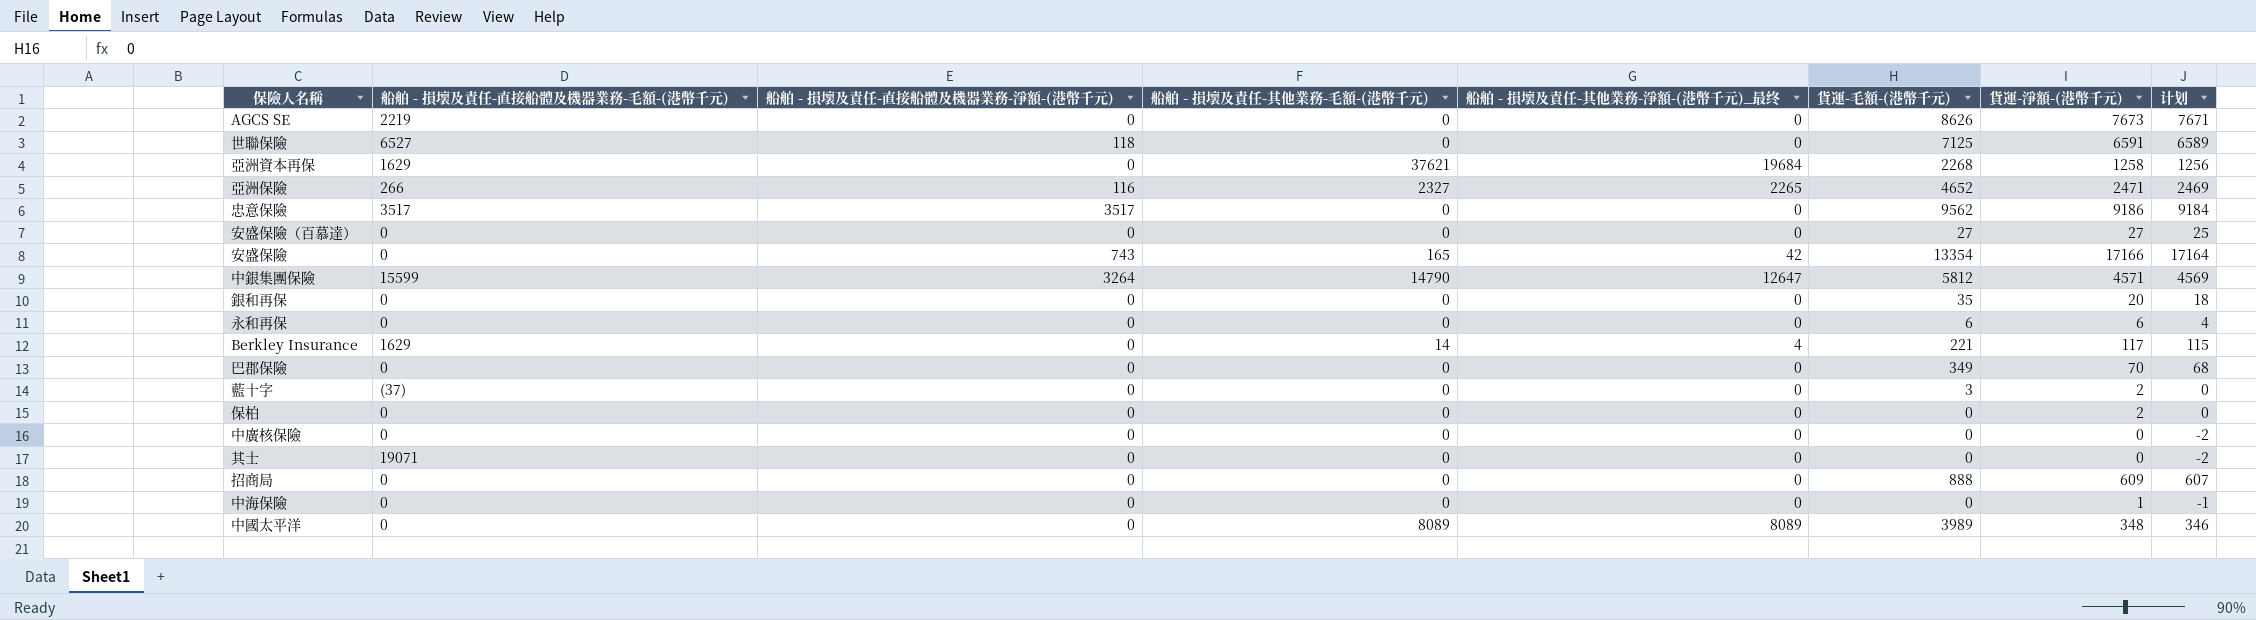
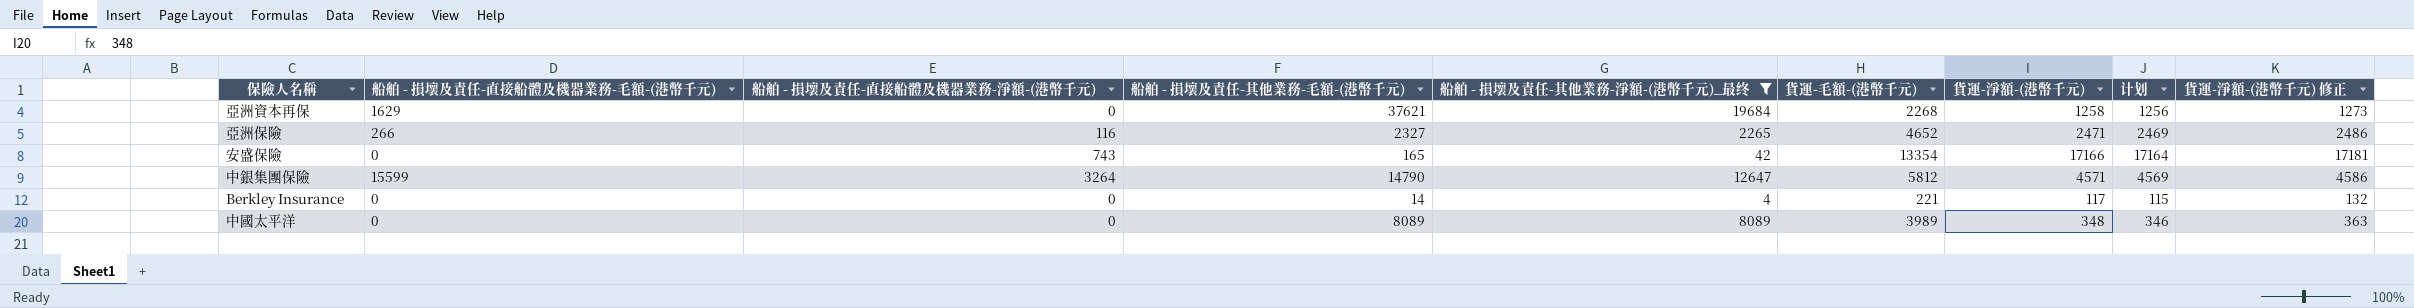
filter: none -> 船舶 - 損壞及責任-其他業務-淨額-(港幣千元)_最终 != 0
column 貨運-淨額-(港幣千元) 修正 | formula: none -> [貨運-淨額-(港幣千元)] + 15
Berkley Insurance | 船舶 - 損壞及責任-直接船體及機器業務-毛額-(港幣千元): 1629 -> 0

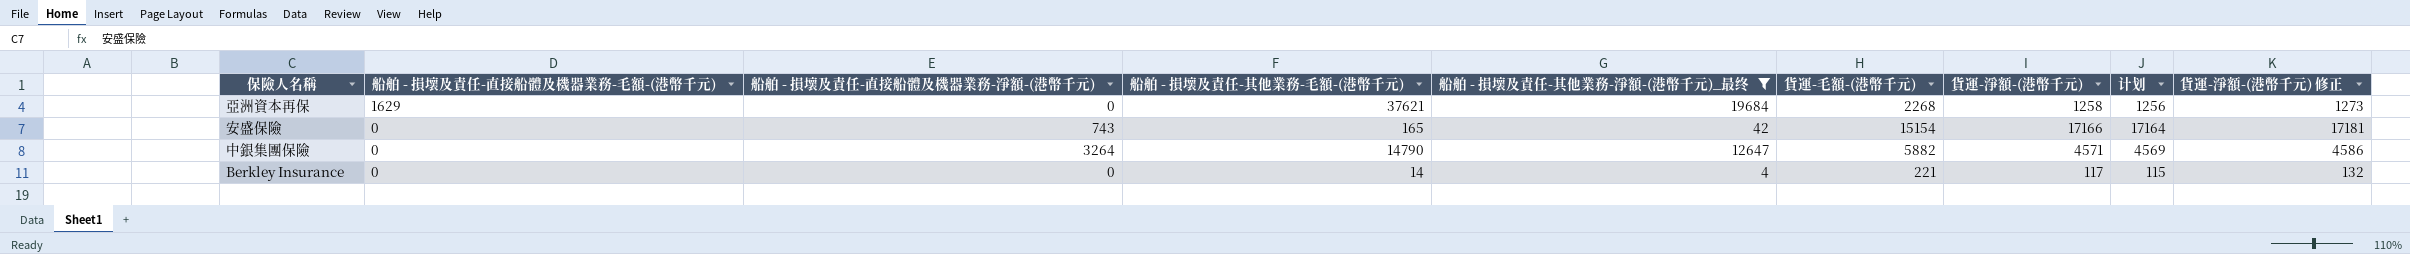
row 亞洲保險: 266 | 116 | 2327 | 2265 | 4652 | 2471 | 2469 | 2486 -> none
row 中國太平洋: 0 | 0 | 8089 | 8089 | 3989 | 348 | 346 | 363 -> none
安盛保險 | 貨運-毛額-(港幣千元): 13354 -> 15154
中銀集團保險 | 船舶 - 損壞及責任-直接船體及機器業務-毛額-(港幣千元): 15599 -> 0
中銀集團保險 | 貨運-毛額-(港幣千元): 5812 -> 5882

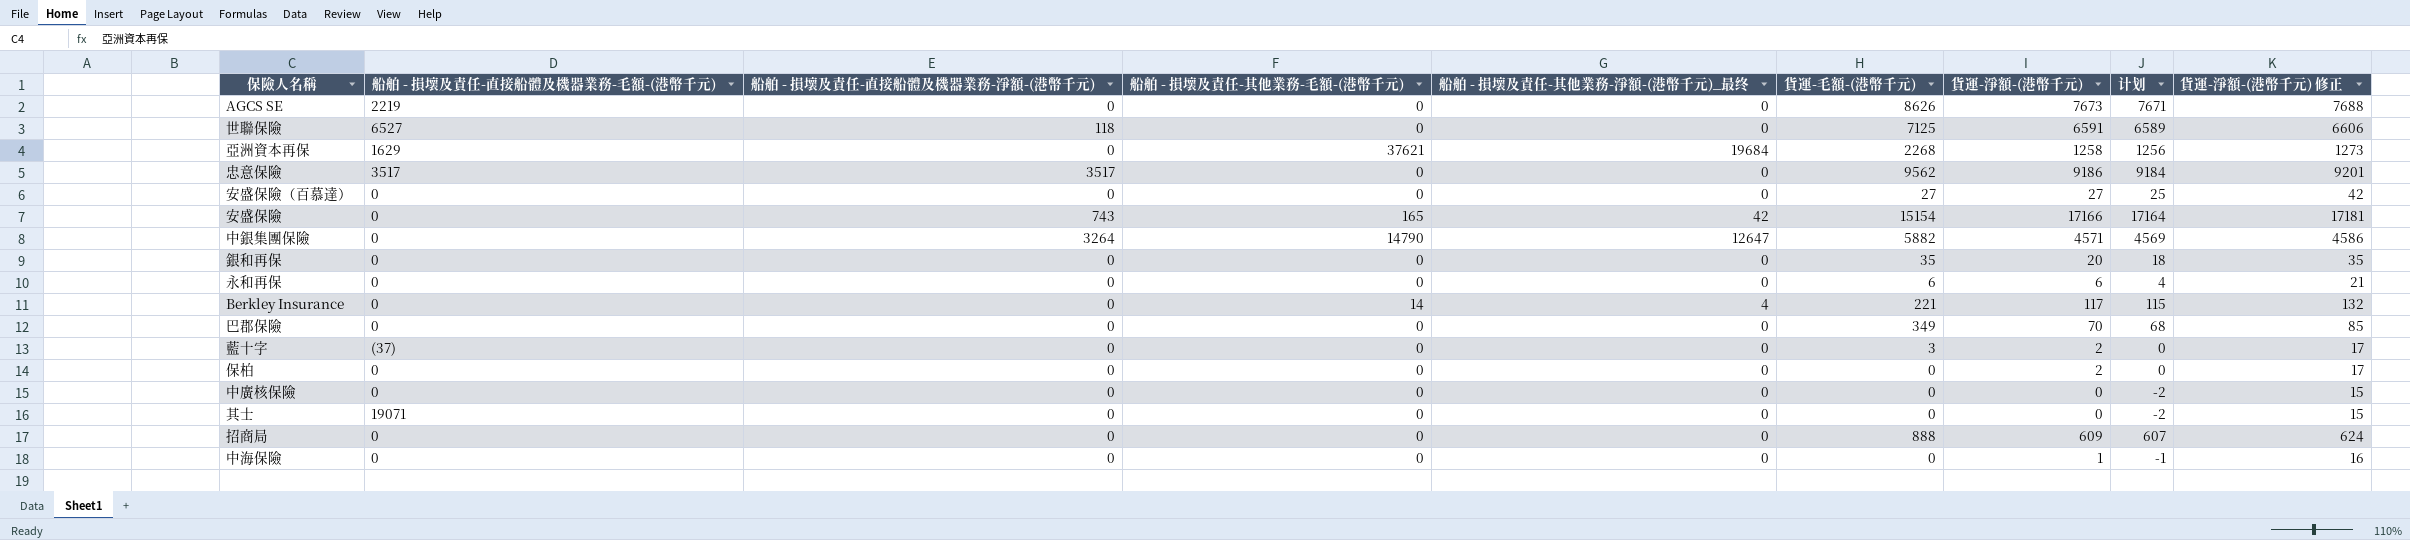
filter: 船舶 - 損壞及責任-其他業務-淨額-(港幣千元)_最终 != 0 -> none

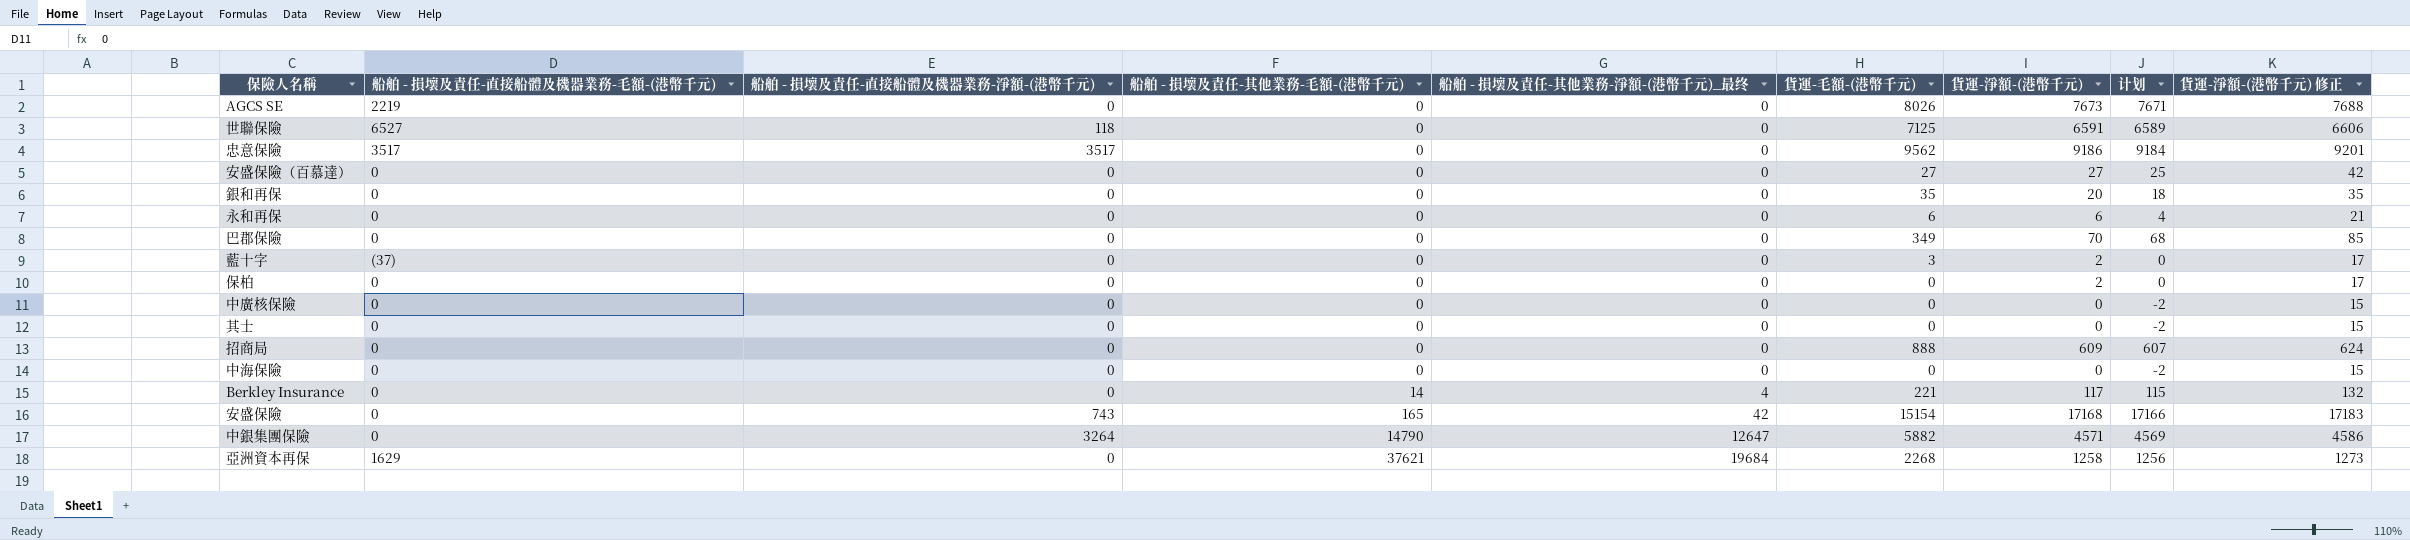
row order: none -> 船舶 - 損壞及責任-其他業務-毛額-(港幣千元) ascending
AGCS SE | 貨運-毛額-(港幣千元): 8626 -> 8026
其士 | 船舶 - 損壞及責任-直接船體及機器業務-毛額-(港幣千元): 19071 -> 0
中海保險 | 貨運-淨額-(港幣千元): 1 -> 0
中海保險 | 计划: -1 -> -2
中海保險 | 貨運-淨額-(港幣千元) 修正: 16 -> 15
安盛保險 | 貨運-淨額-(港幣千元): 17166 -> 17168
安盛保險 | 计划: 17164 -> 17166
安盛保險 | 貨運-淨額-(港幣千元) 修正: 17181 -> 17183

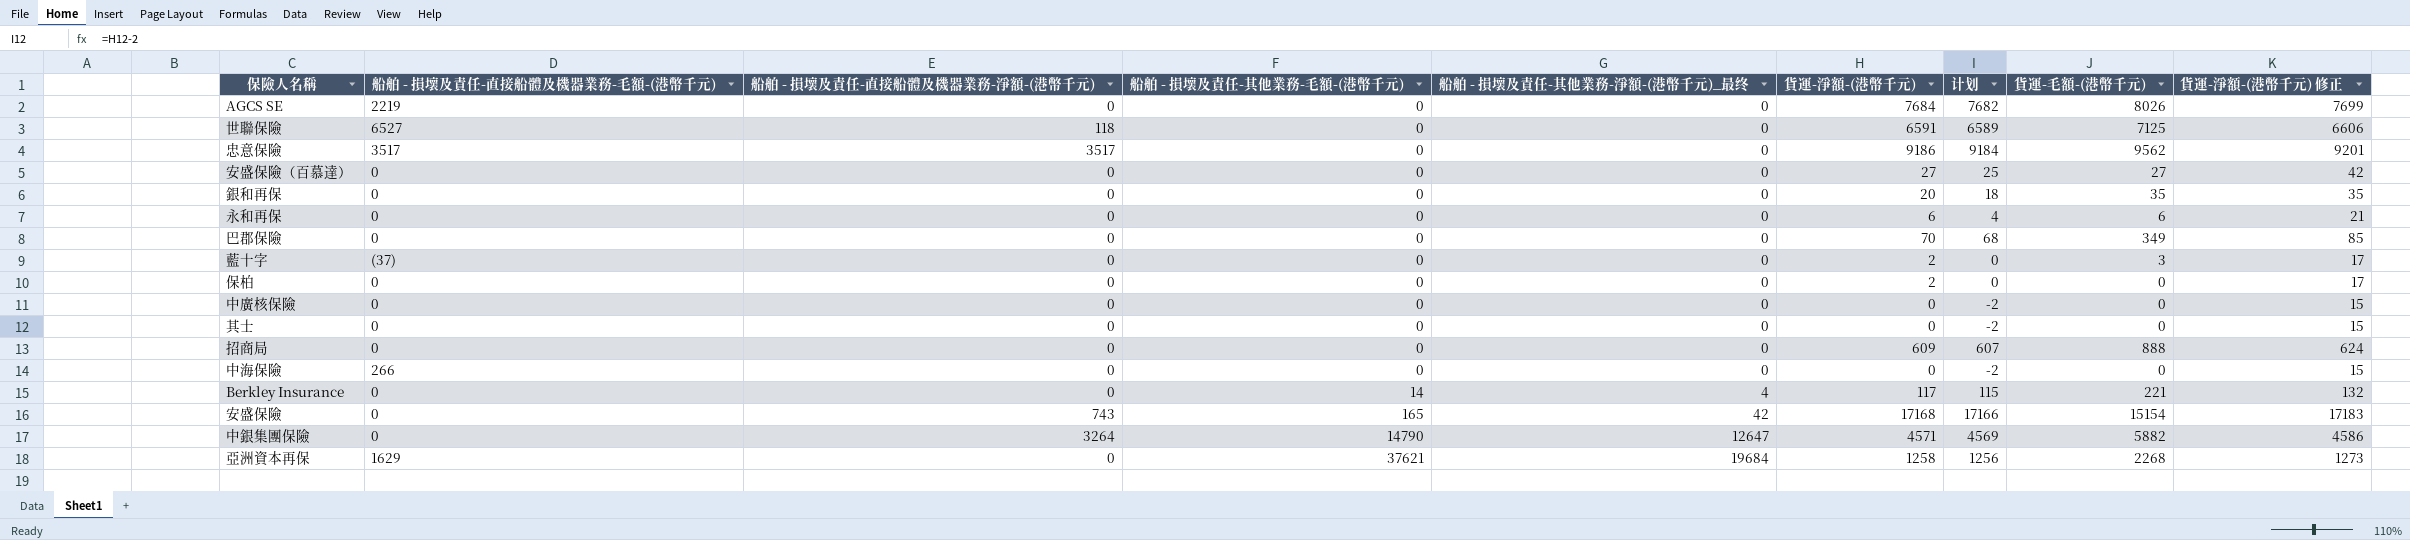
column 貨運-毛額-(港幣千元) | position: 6 -> 8
AGCS SE | 貨運-淨額-(港幣千元): 7673 -> 7684
AGCS SE | 计划: 7671 -> 7682
AGCS SE | 貨運-淨額-(港幣千元) 修正: 7688 -> 7699
中海保險 | 船舶 - 損壞及責任-直接船體及機器業務-毛額-(港幣千元): 0 -> 266

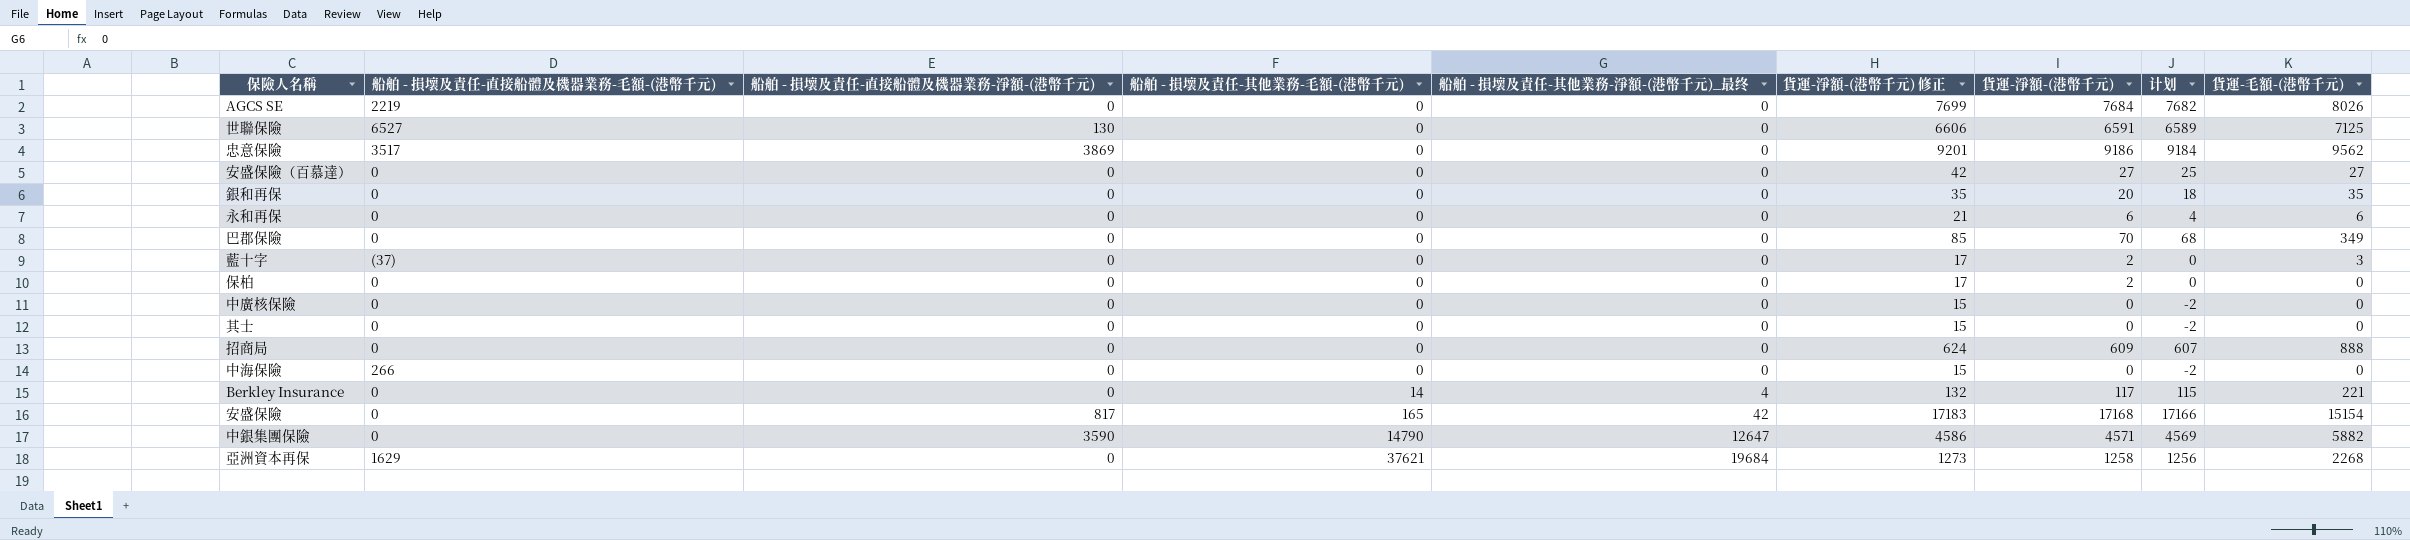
column 貨運-淨額-(港幣千元) 修正 | position: 9 -> 6
世聯保險 | 船舶 - 損壞及責任-直接船體及機器業務-淨額-(港幣千元): 118 -> 130
忠意保險 | 船舶 - 損壞及責任-直接船體及機器業務-淨額-(港幣千元): 3517 -> 3869
安盛保險 | 船舶 - 損壞及責任-直接船體及機器業務-淨額-(港幣千元): 743 -> 817
中銀集團保險 | 船舶 - 損壞及責任-直接船體及機器業務-淨額-(港幣千元): 3264 -> 3590

